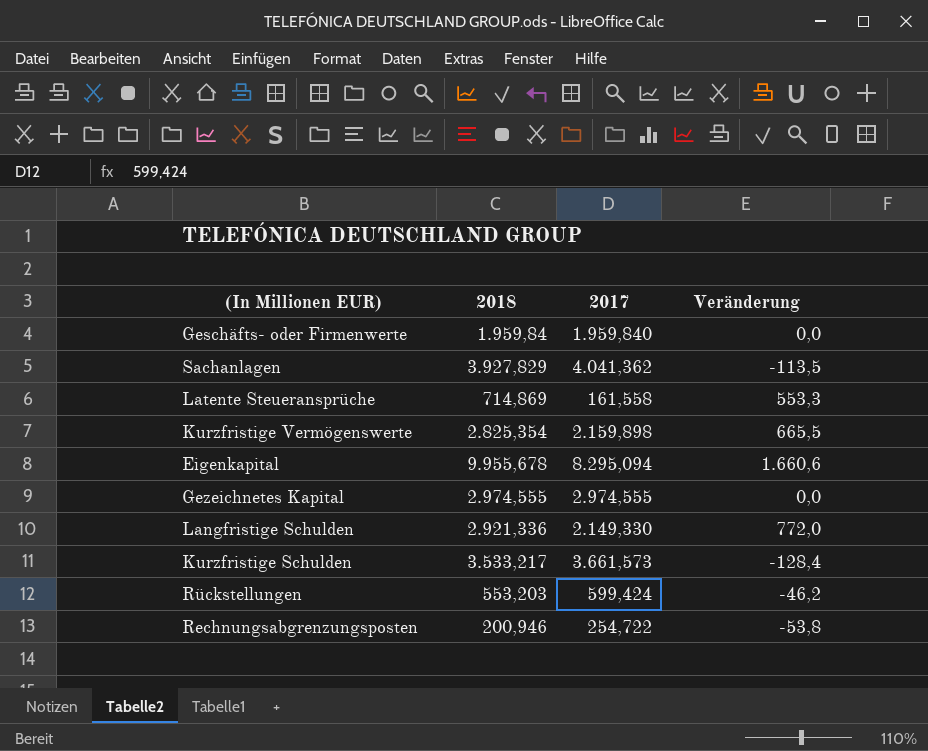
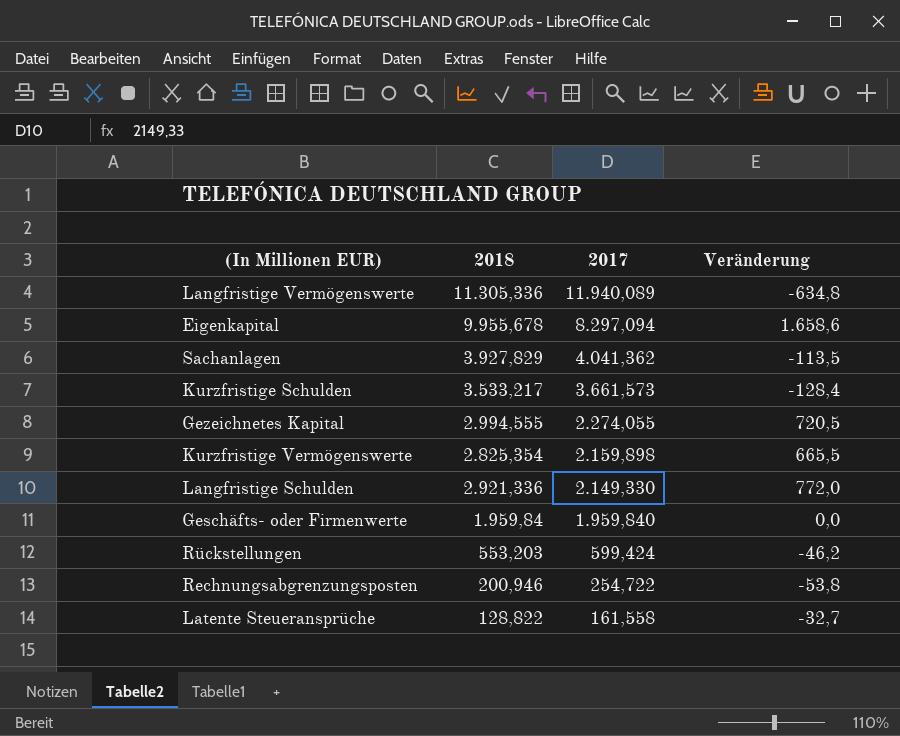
row order: none -> 2017 descending
row Langfristige Vermögenswerte: none -> 11.305,336 | 11.940,089 | -634,8
Eigenkapital | 2017: 8.295,094 -> 8.297,094
Eigenkapital | Veränderung: 1.660,6 -> 1.658,6
Gezeichnetes Kapital | 2018: 2.974,555 -> 2.994,555
Gezeichnetes Kapital | 2017: 2.974,555 -> 2.274,055
Gezeichnetes Kapital | Veränderung: 0,0 -> 720,5
Latente Steueransprüche | 2018: 714,869 -> 128,822
Latente Steueransprüche | Veränderung: 553,3 -> -32,7

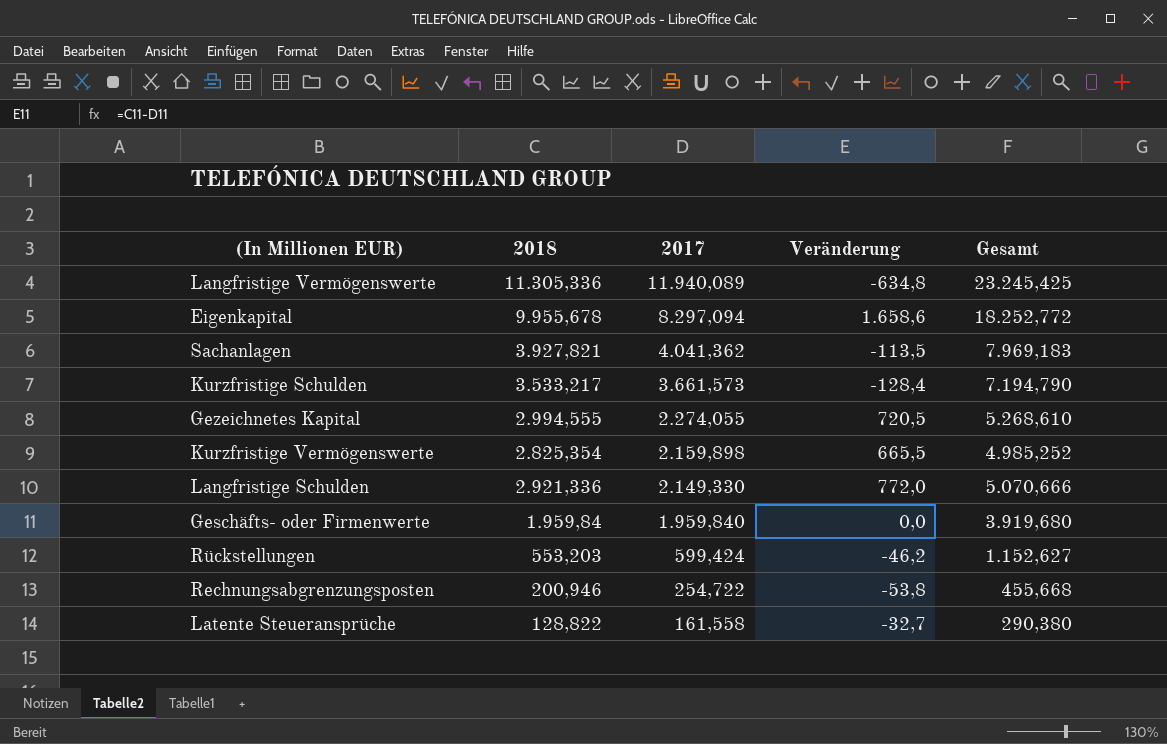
column Gesamt | formula: none -> [2018] + [2017]
Sachanlagen | 2018: 3.927,829 -> 3.927,821

